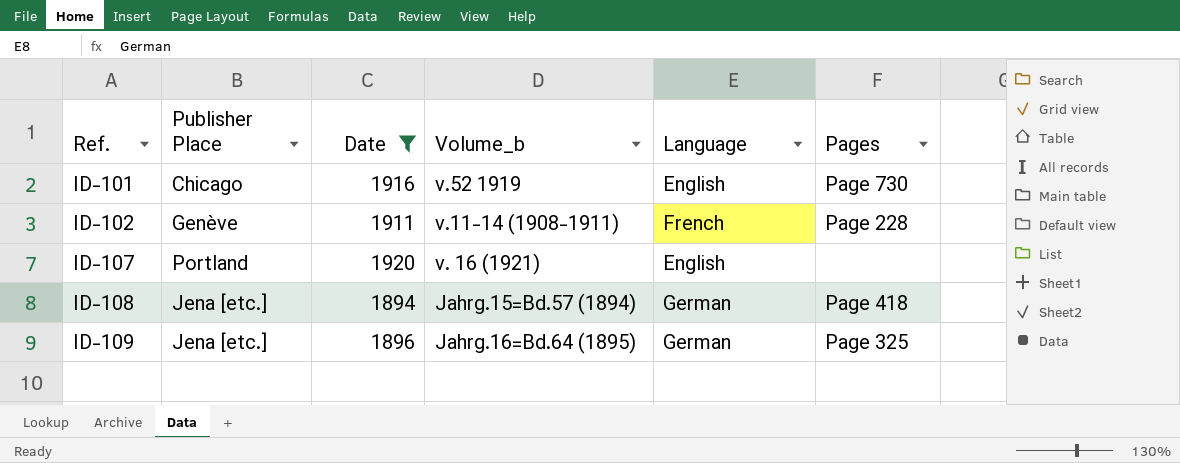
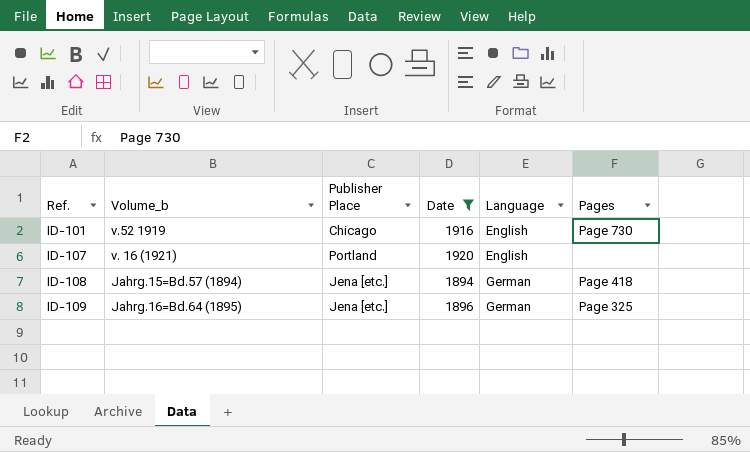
column Volume_b | position: 4 -> 2
row ID-102: Genève | 1911 | v.11-14 (1908-1911) | French | Page 228 -> none

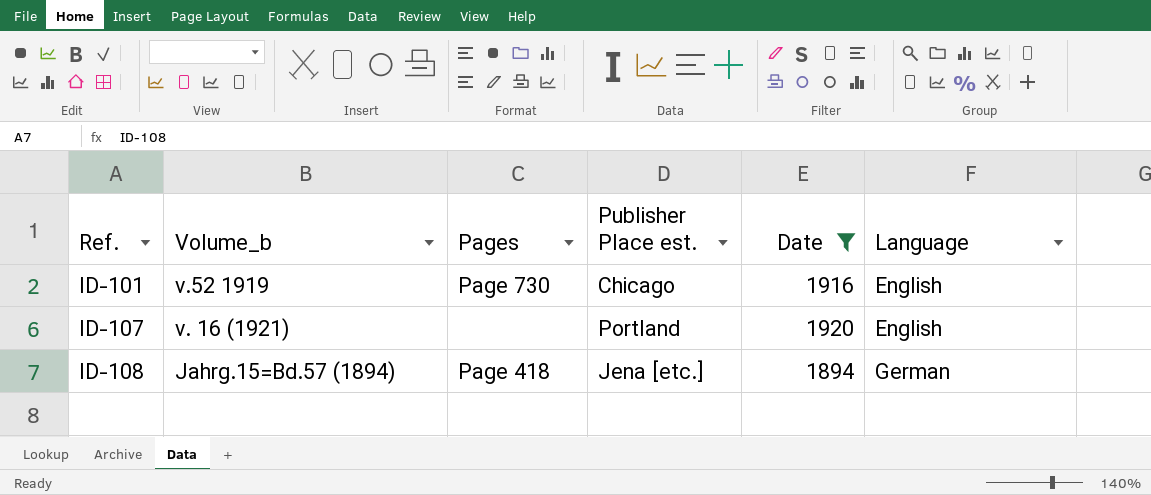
column Pages | position: 6 -> 3
column name: Publisher Place -> Publisher Place est.
row ID-109: Jahrg.16=Bd.64 (1895) | Jena [etc.] | 1896 | German | Page 325 -> none

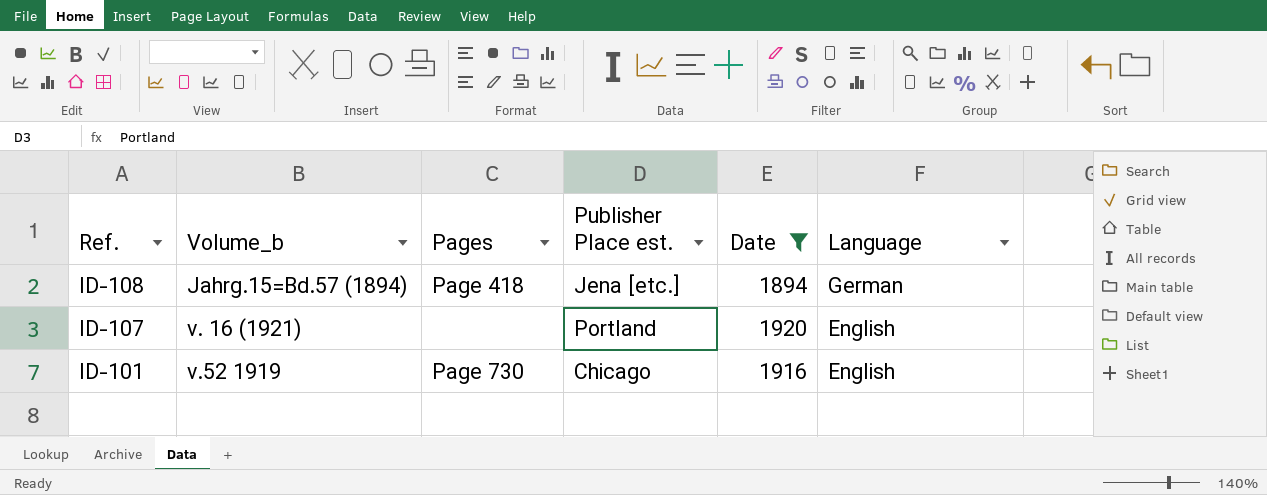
row order: Ref. ascending -> Ref. descending

